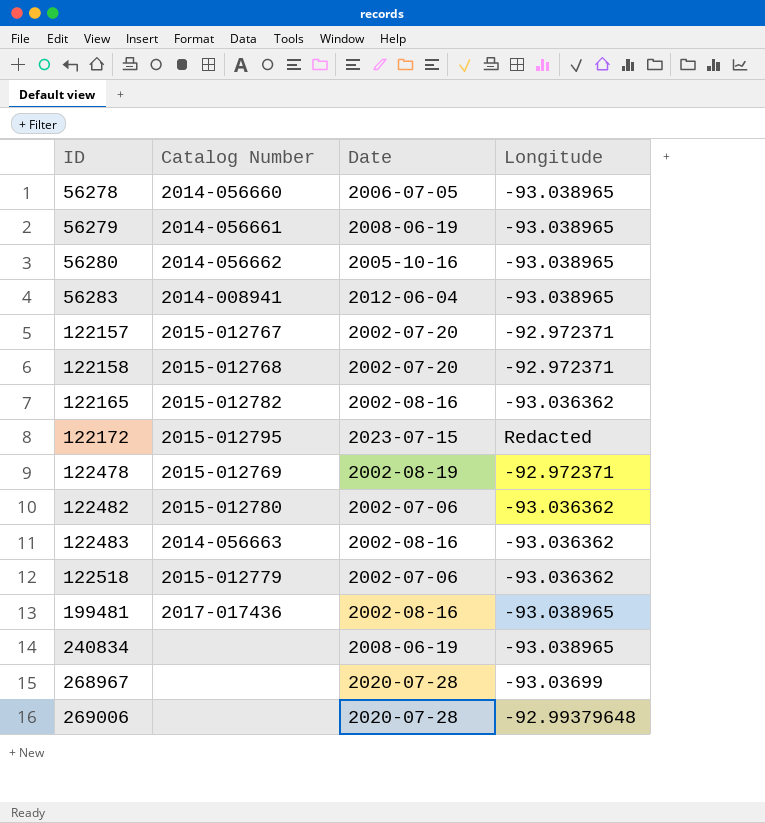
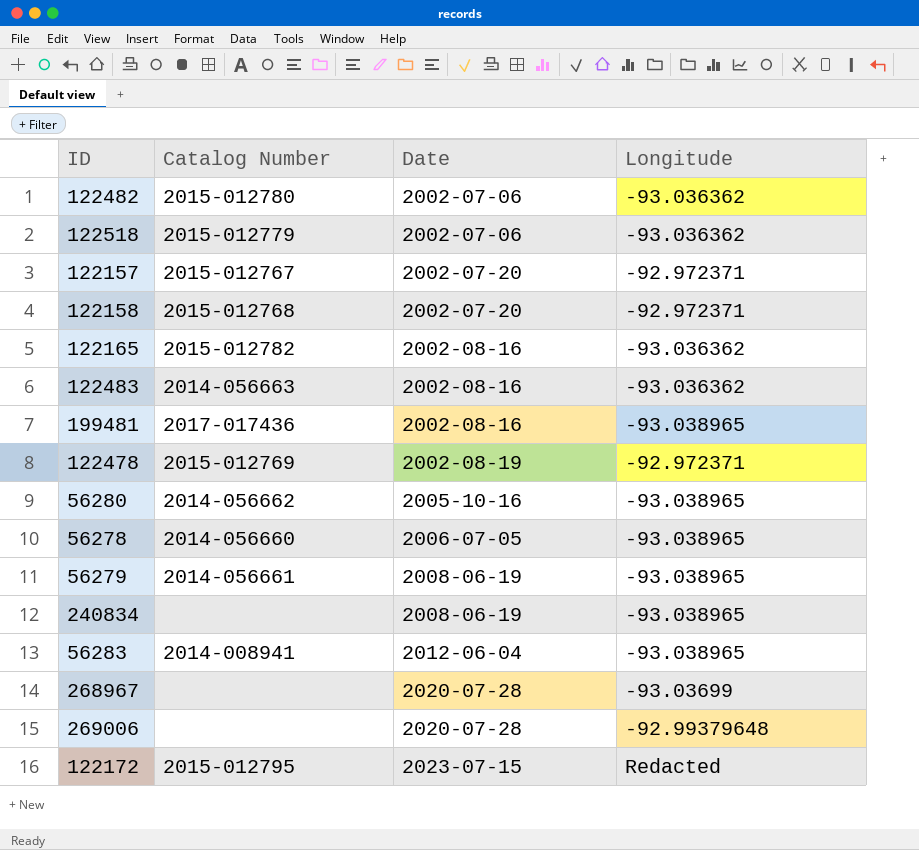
row order: ID ascending -> Date ascending

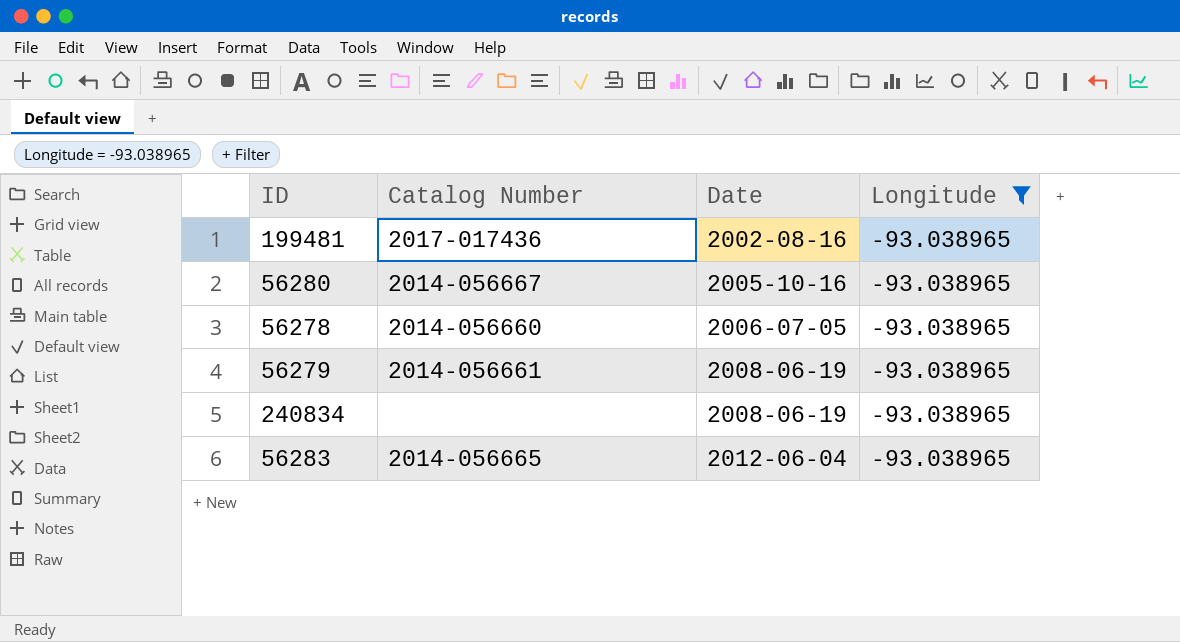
filter: none -> Longitude = -93.038965
56280 | Catalog Number: 2014-056662 -> 2014-056667
56283 | Catalog Number: 2014-008941 -> 2014-056665

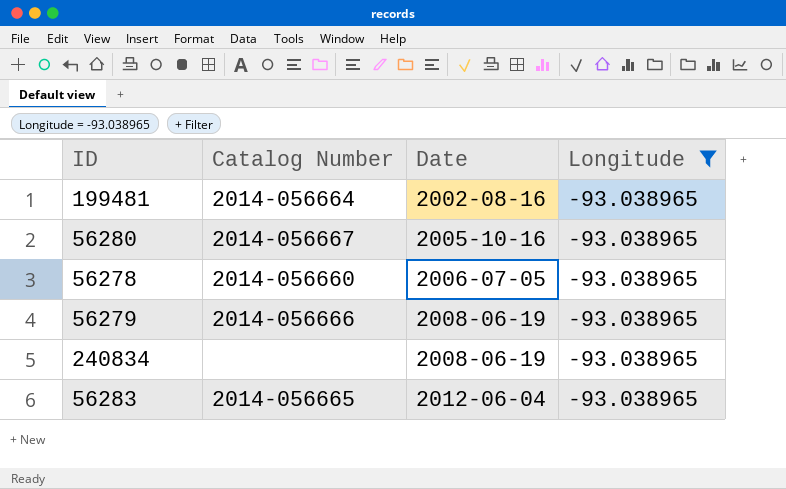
199481 | Catalog Number: 2017-017436 -> 2014-056664
56279 | Catalog Number: 2014-056661 -> 2014-056666

